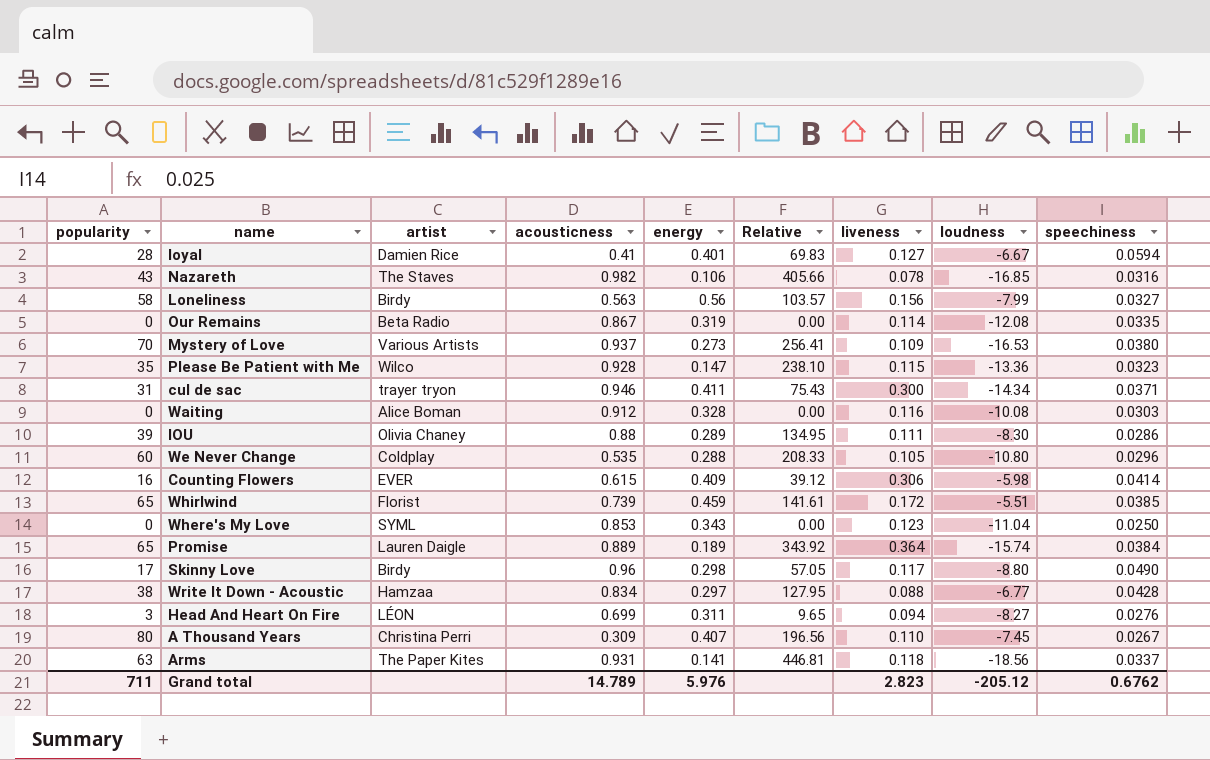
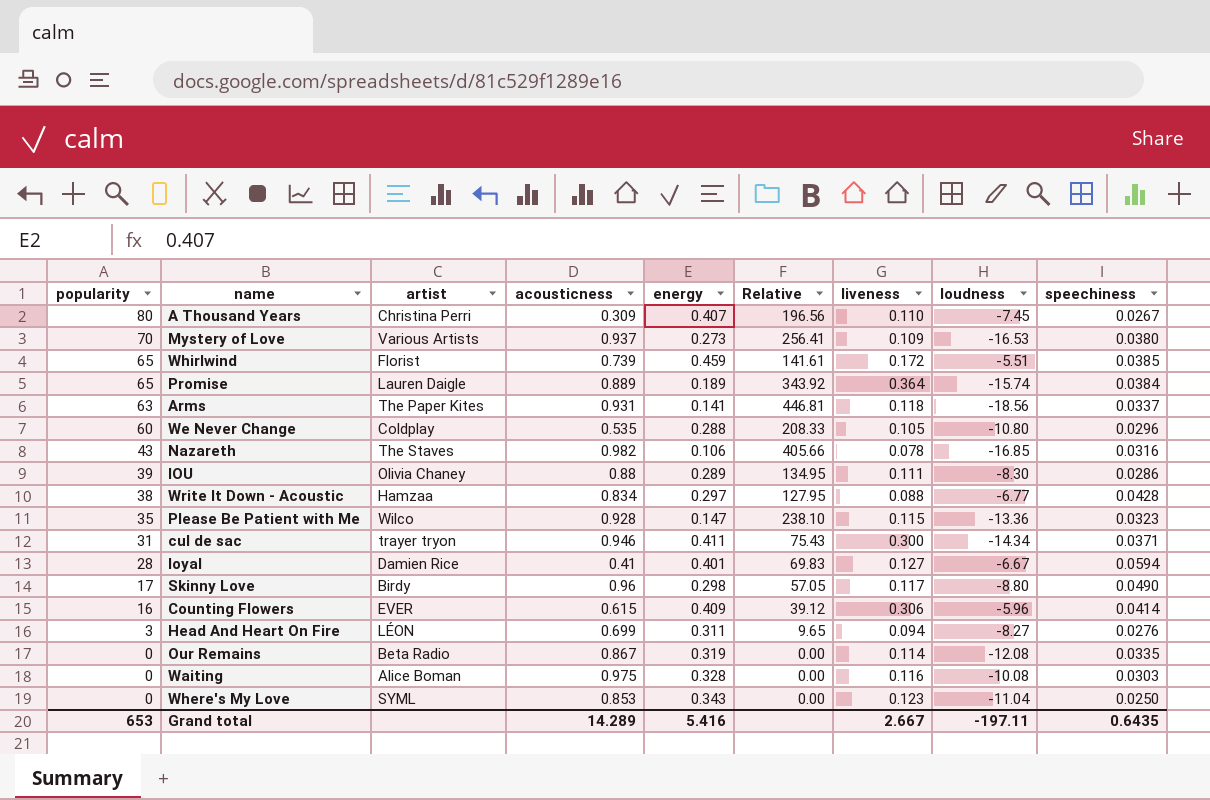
row order: none -> popularity descending
row Loneliness: 58 | Birdy | 0.563 | 0.56 | 103.57 | 0.156 | -7.99 | 0.0327 -> none
Counting Flowers | loudness: -5.98 -> -5.96
Waiting | acousticness: 0.912 -> 0.975
Grand total | popularity: 711 -> 653
Grand total | acousticness: 14.789 -> 14.289
Grand total | energy: 5.976 -> 5.416
Grand total | liveness: 2.823 -> 2.667
Grand total | loudness: -205.12 -> -197.11
Grand total | speechiness: 0.6762 -> 0.6435

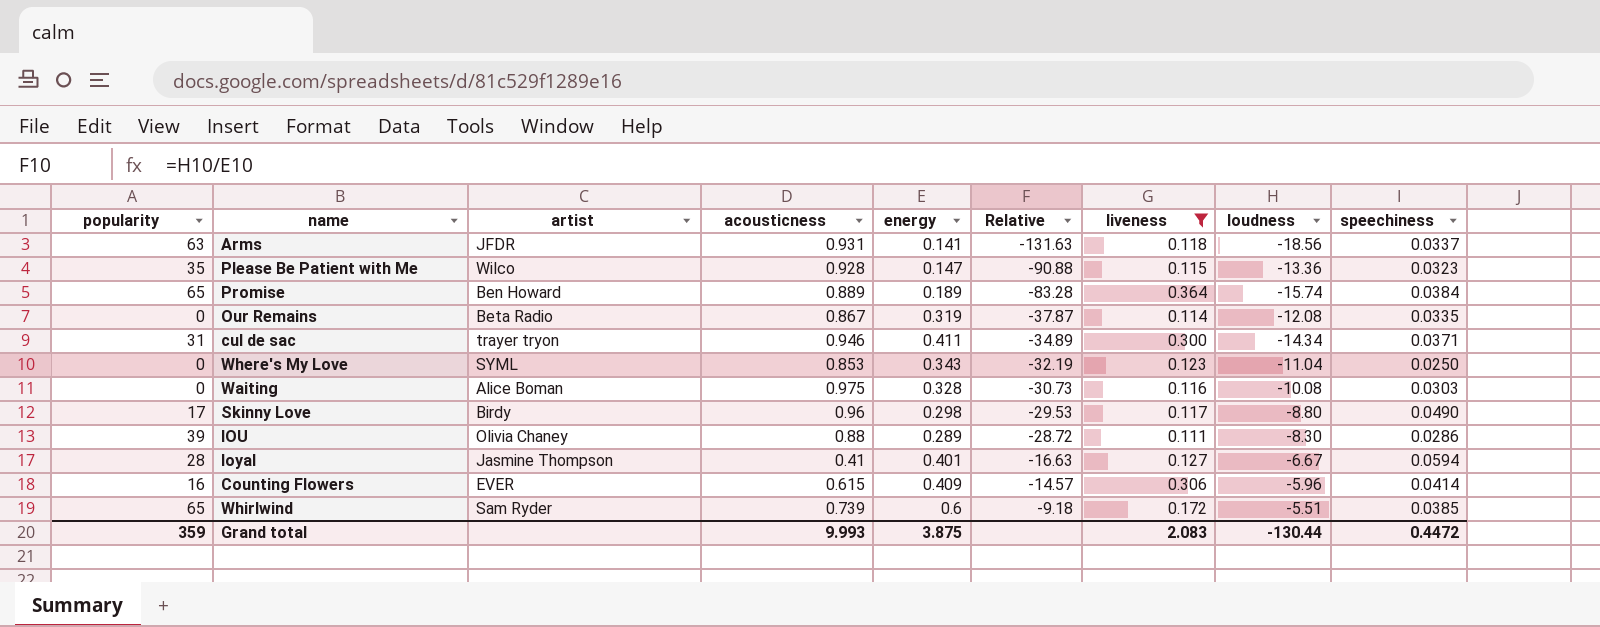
filter: none -> liveness >= 0.111
row order: popularity descending -> Relative ascending
column Relative | formula: [popularity] / [energy] -> [loudness] / [energy]
Arms | artist: The Paper Kites -> JFDR
Promise | artist: Lauren Daigle -> Ben Howard
loyal | artist: Damien Rice -> Jasmine Thompson
Whirlwind | artist: Florist -> Sam Ryder
Whirlwind | energy: 0.459 -> 0.6
Grand total | popularity: 653 -> 359
Grand total | acousticness: 14.289 -> 9.993
Grand total | energy: 5.416 -> 3.875
Grand total | liveness: 2.667 -> 2.083
Grand total | loudness: -197.11 -> -130.44
Grand total | speechiness: 0.6435 -> 0.4472

